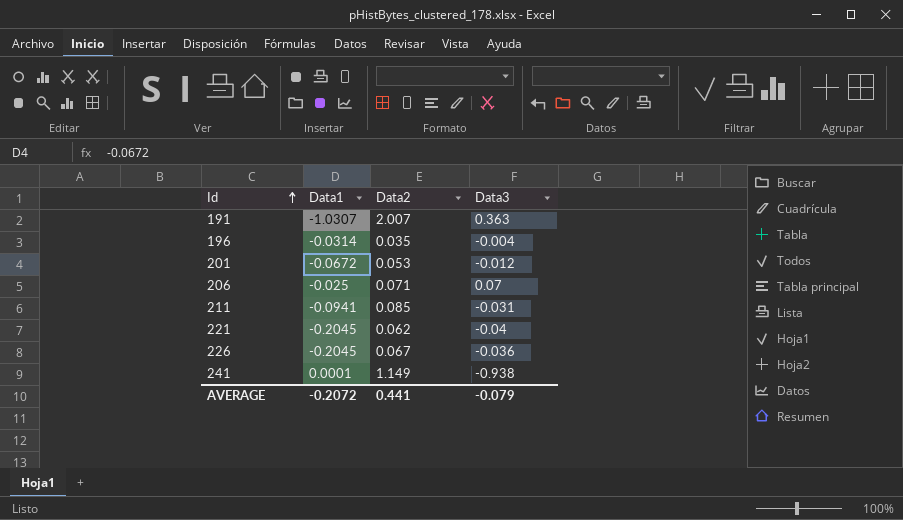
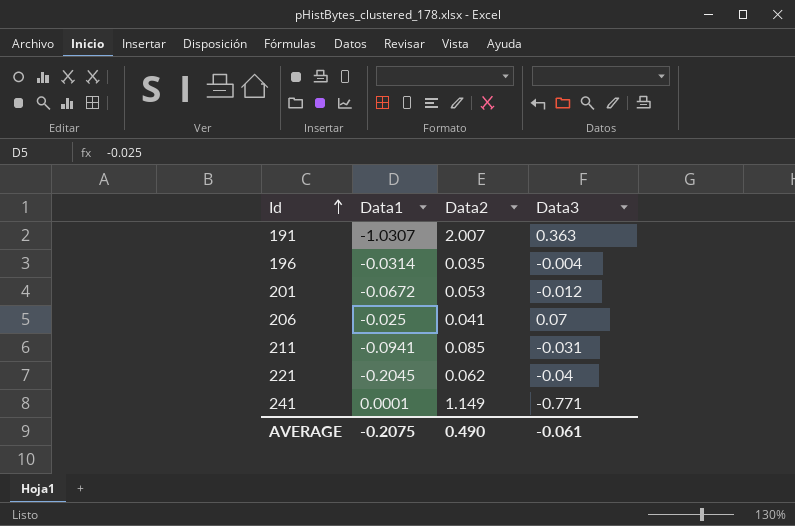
row 226: -0.2045 | 0.067 | -0.036 -> none
206 | Data2: 0.071 -> 0.041
241 | Data3: -0.938 -> -0.771
AVERAGE | Data1: -0.2072 -> -0.2075
AVERAGE | Data2: 0.441 -> 0.490
AVERAGE | Data3: -0.079 -> -0.061

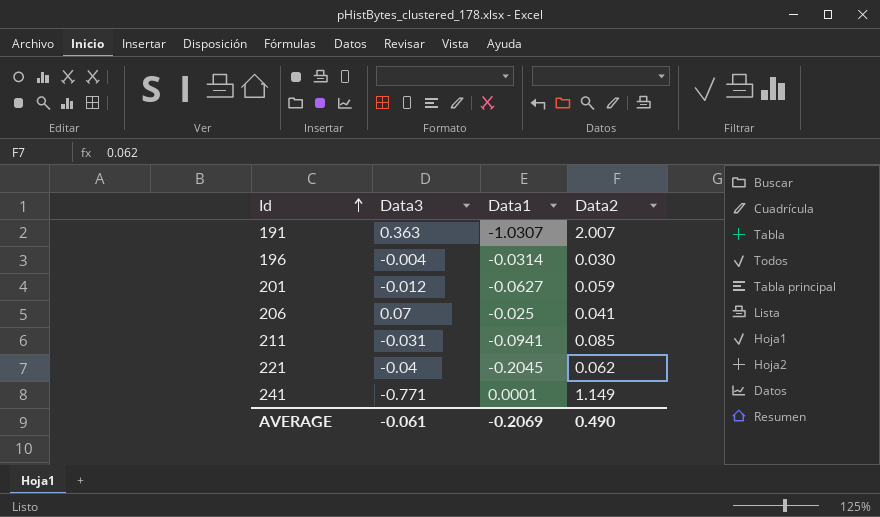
column Data3 | position: 4 -> 2
196 | Data2: 0.035 -> 0.030
201 | Data1: -0.0672 -> -0.0627
201 | Data2: 0.053 -> 0.059
AVERAGE | Data1: -0.2075 -> -0.2069

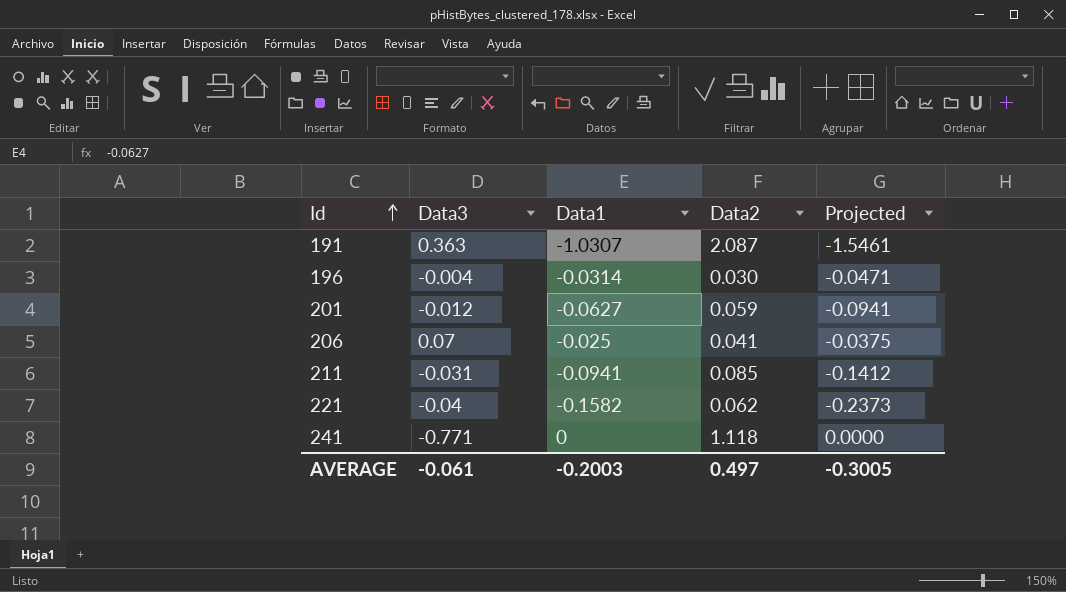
column Projected | formula: none -> [Data1] * 1.5
191 | Data2: 2.007 -> 2.087
221 | Data1: -0.2045 -> -0.1582
241 | Data1: 0.0001 -> 0
241 | Data2: 1.149 -> 1.118
AVERAGE | Data1: -0.2069 -> -0.2003
AVERAGE | Data2: 0.490 -> 0.497

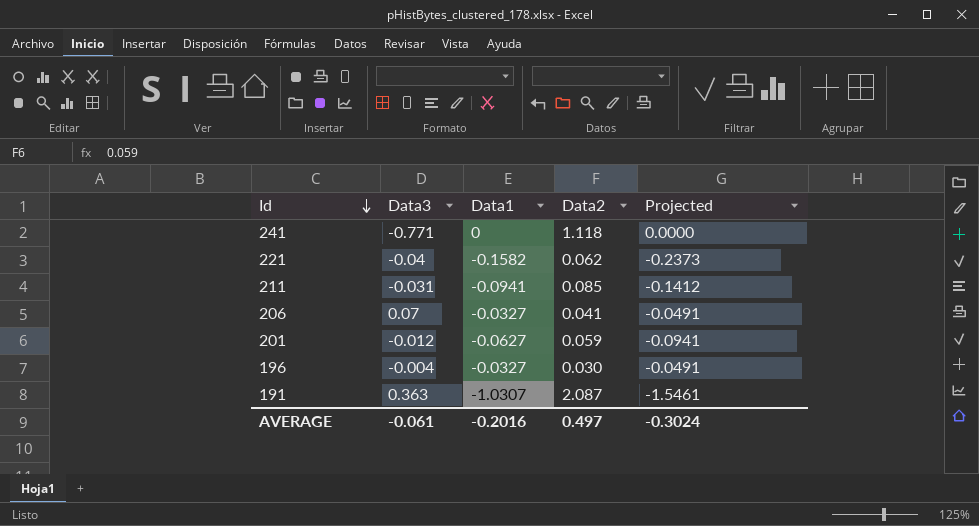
row order: Id ascending -> Id descending
206 | Data1: -0.025 -> -0.0327
206 | Projected: -0.0375 -> -0.0491
196 | Data1: -0.0314 -> -0.0327
196 | Projected: -0.0471 -> -0.0491
AVERAGE | Data1: -0.2003 -> -0.2016
AVERAGE | Projected: -0.3005 -> -0.3024

